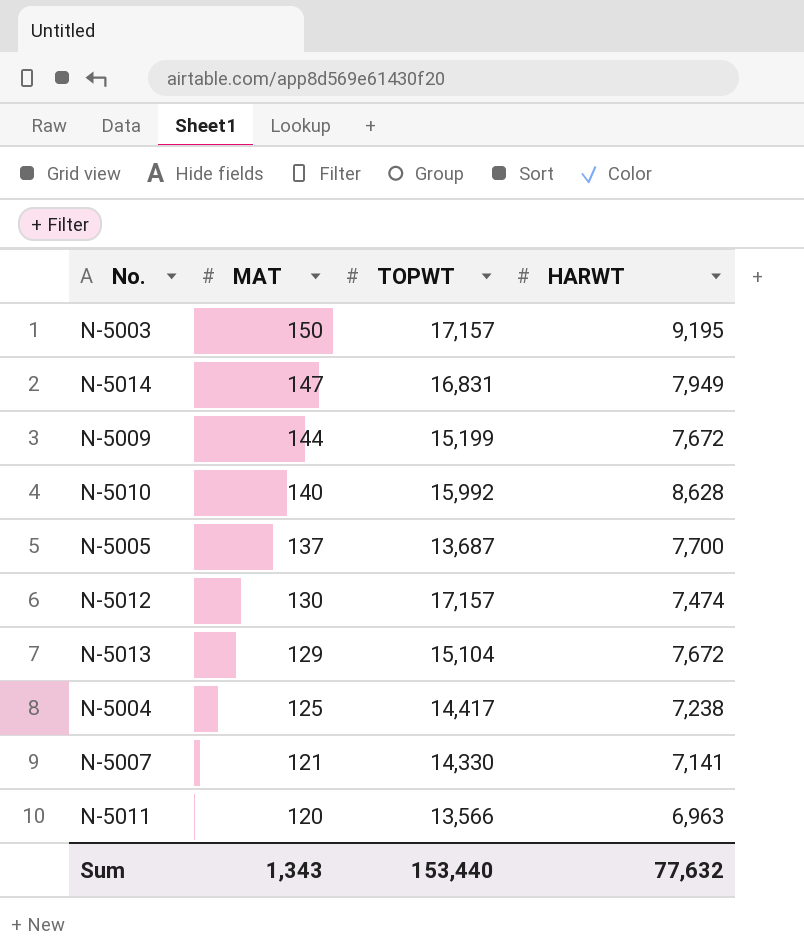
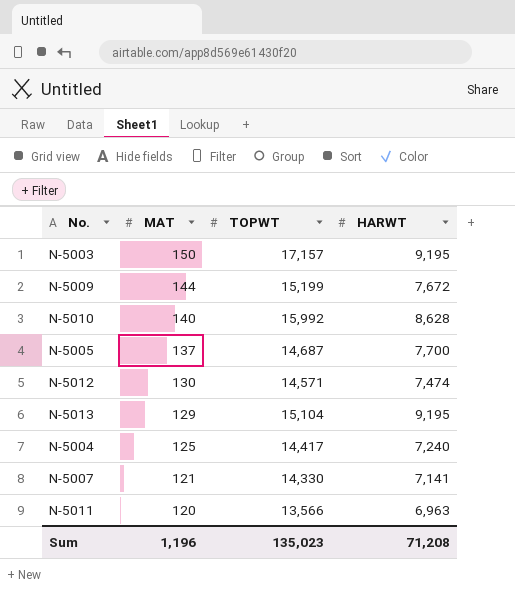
row N-5014: 147 | 16,831 | 7,949 -> none
N-5005 | TOPWT: 13,687 -> 14,687
N-5012 | TOPWT: 17,157 -> 14,571
N-5013 | HARWT: 7,672 -> 9,195
N-5004 | HARWT: 7,238 -> 7,240
Sum | MAT: 1,343 -> 1,196
Sum | TOPWT: 153,440 -> 135,023
Sum | HARWT: 77,632 -> 71,208

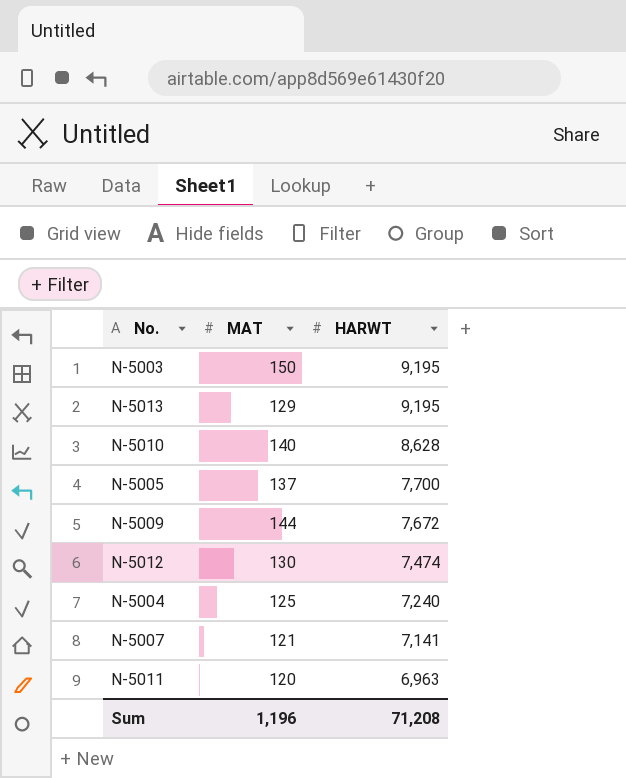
row order: MAT descending -> HARWT descending
column TOPWT | position: 3 -> none

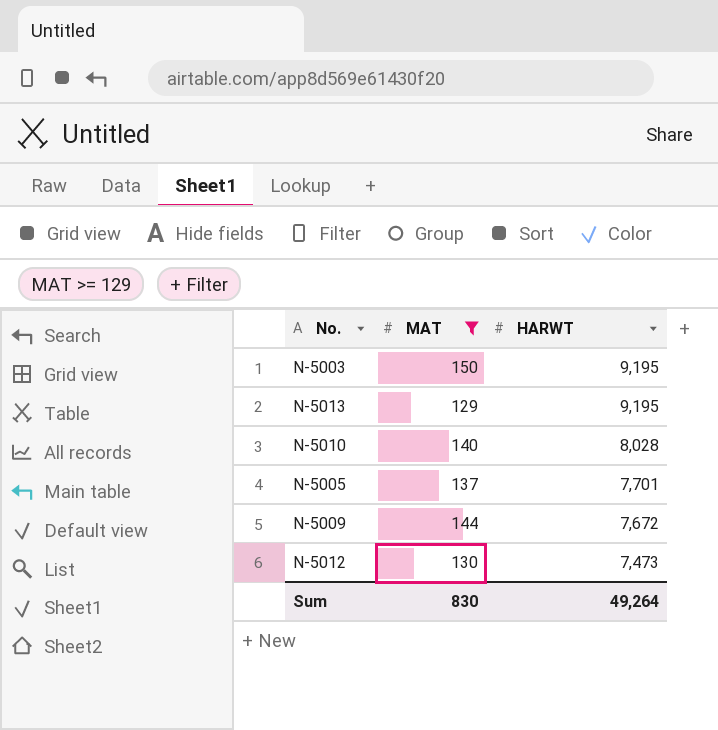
filter: none -> MAT >= 129
N-5010 | HARWT: 8,628 -> 8,028
N-5005 | HARWT: 7,700 -> 7,701
N-5012 | HARWT: 7,474 -> 7,473
Sum | MAT: 1,196 -> 830
Sum | HARWT: 71,208 -> 49,264

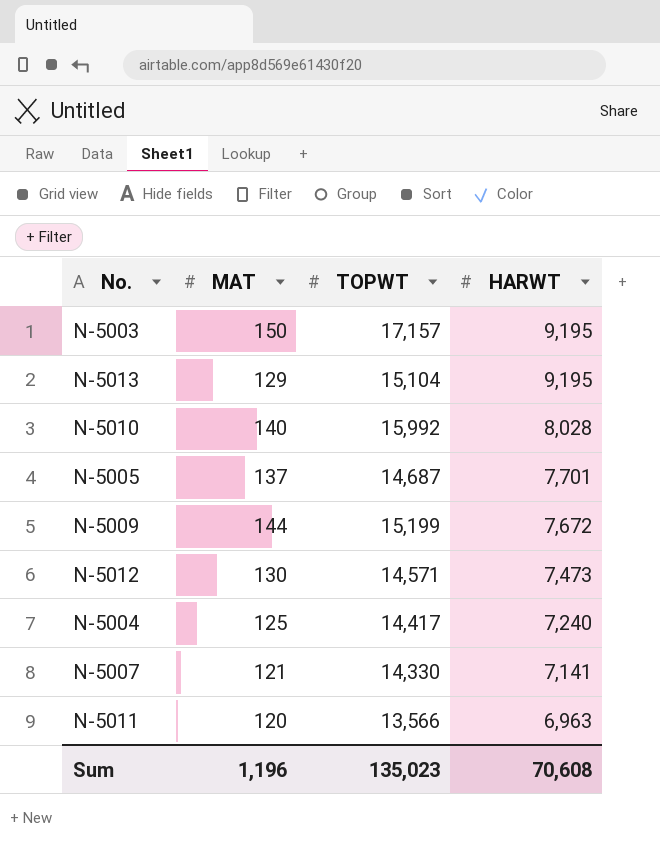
filter: MAT >= 129 -> none
column TOPWT | position: none -> 3
Sum | MAT: 830 -> 1,196
Sum | HARWT: 49,264 -> 70,608

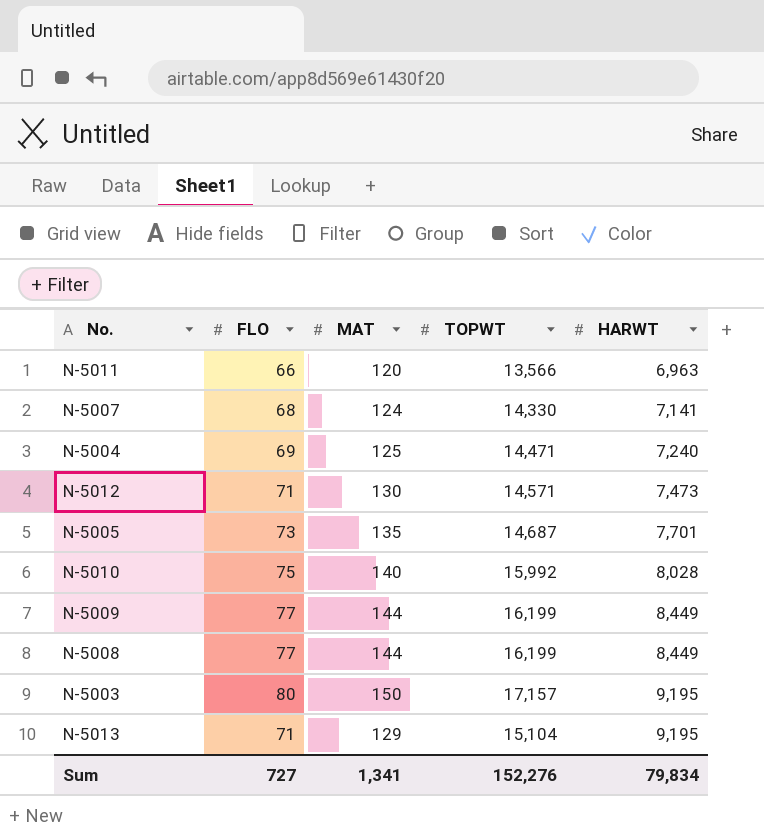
row order: HARWT descending -> HARWT ascending
column FLO | position: none -> 2
N-5007 | MAT: 121 -> 124
N-5004 | TOPWT: 14,417 -> 14,471
N-5005 | MAT: 137 -> 135
N-5009 | TOPWT: 15,199 -> 16,199
N-5009 | HARWT: 7,672 -> 8,449
row N-5008: none -> 77 | 144 | 16,199 | 8,449
Sum | MAT: 1,196 -> 1,341
Sum | TOPWT: 135,023 -> 152,276
Sum | HARWT: 70,608 -> 79,834

